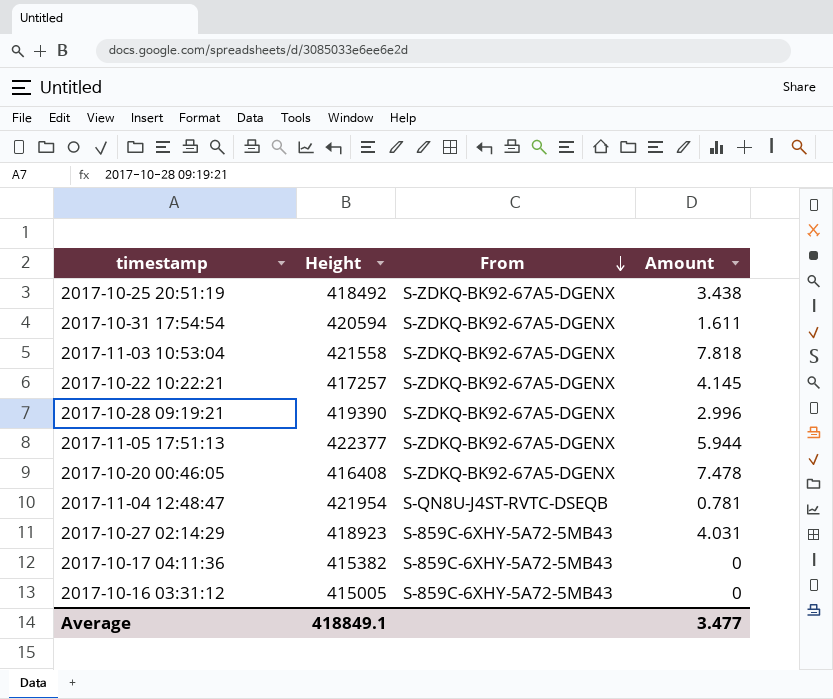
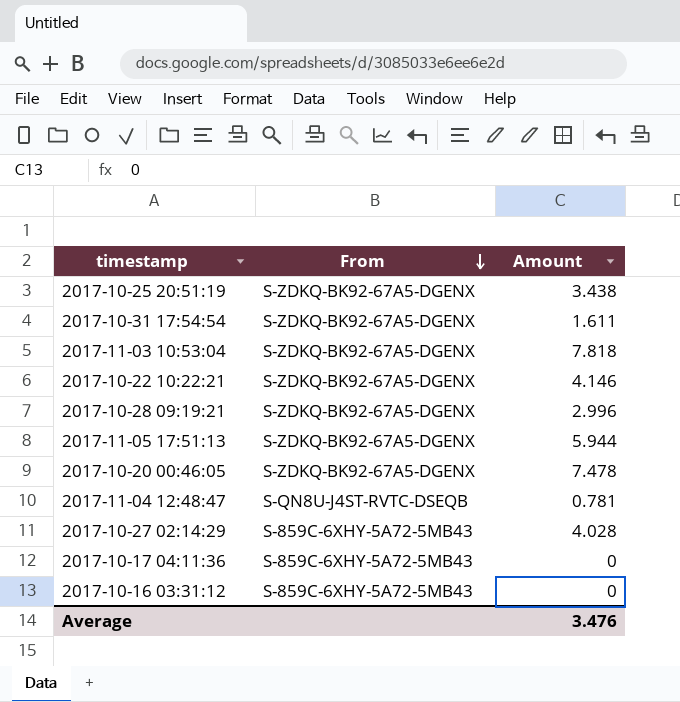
column Height | position: 2 -> none
2017-10-22 10:22:21 | Amount: 4.145 -> 4.146
2017-10-27 02:14:29 | Amount: 4.031 -> 4.028
Average | Amount: 3.477 -> 3.476

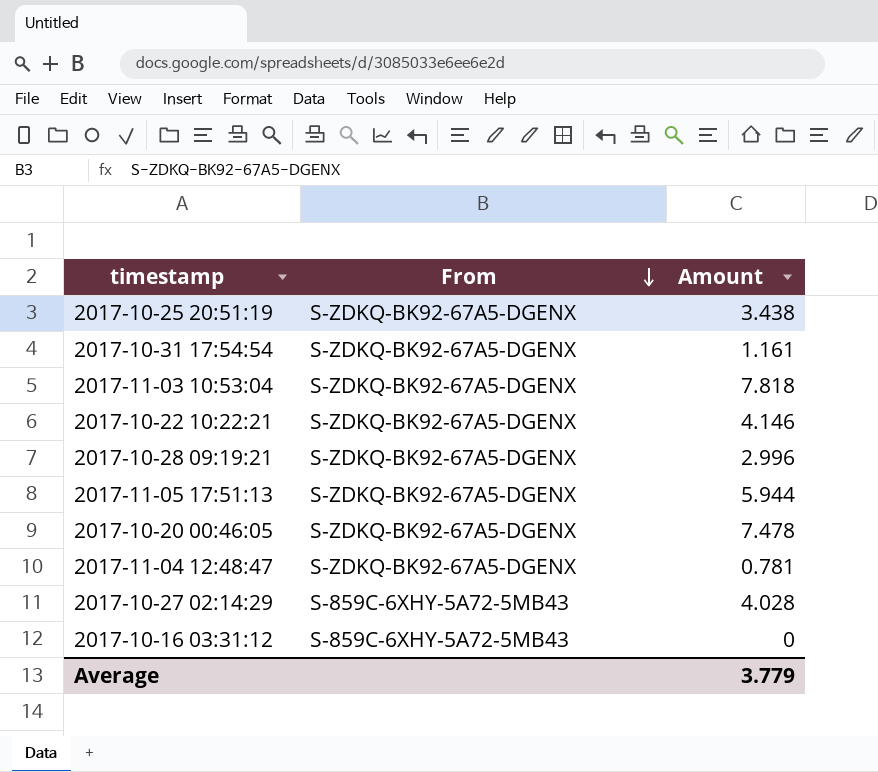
row 2017-10-17 04:11:36: S-859C-6XHY-5A72-5MB43 | 0 -> none
2017-10-31 17:54:54 | Amount: 1.611 -> 1.161
2017-11-04 12:48:47 | From: S-QN8U-J4ST-RVTC-DSEQB -> S-ZDKQ-BK92-67A5-DGENX
Average | Amount: 3.476 -> 3.779

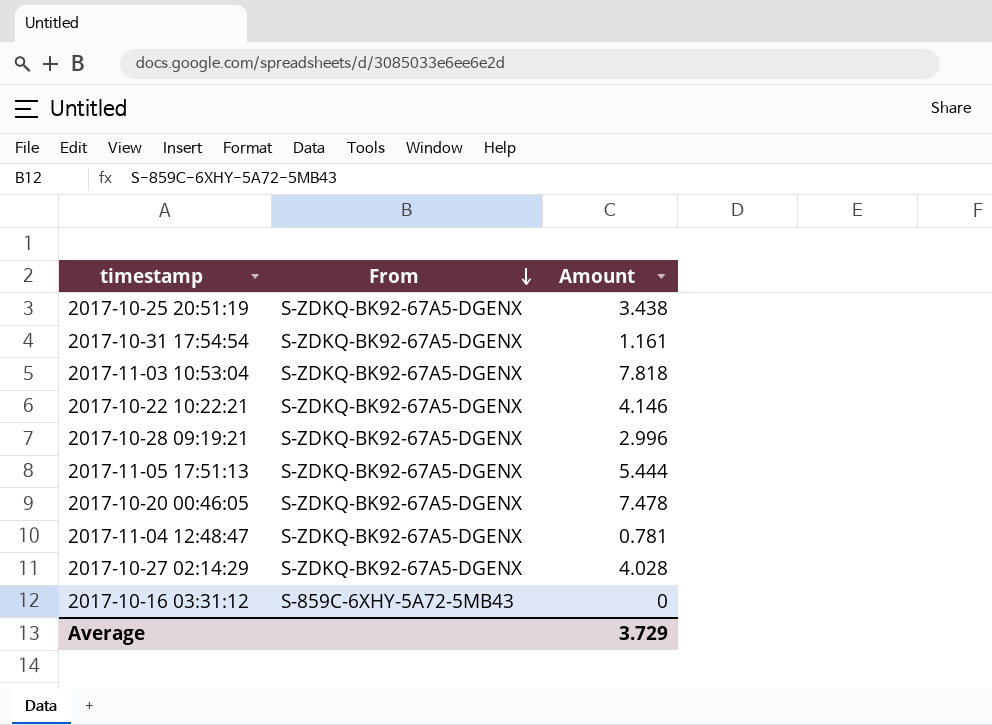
2017-11-05 17:51:13 | Amount: 5.944 -> 5.444
2017-10-27 02:14:29 | From: S-859C-6XHY-5A72-5MB43 -> S-ZDKQ-BK92-67A5-DGENX
Average | Amount: 3.779 -> 3.729

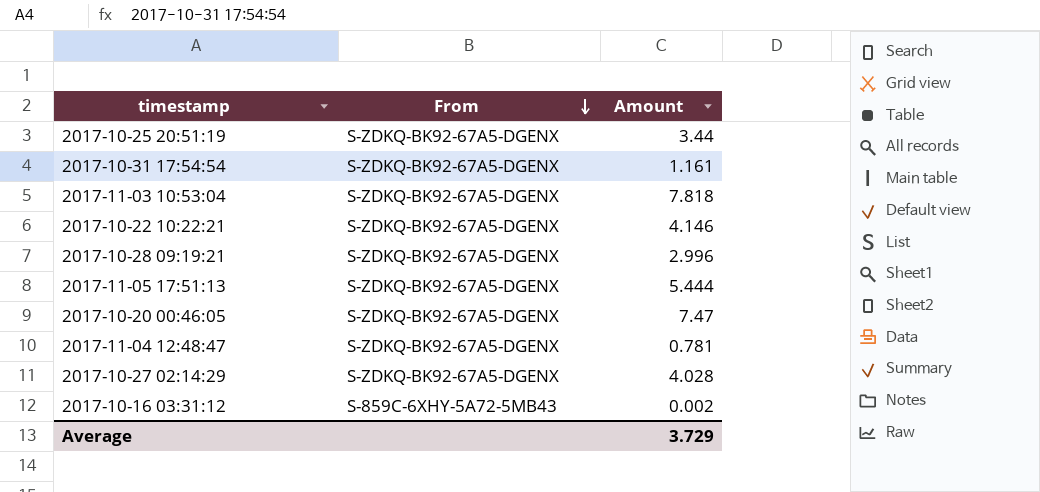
2017-10-25 20:51:19 | Amount: 3.438 -> 3.44
2017-10-20 00:46:05 | Amount: 7.478 -> 7.47
2017-10-16 03:31:12 | Amount: 0 -> 0.002

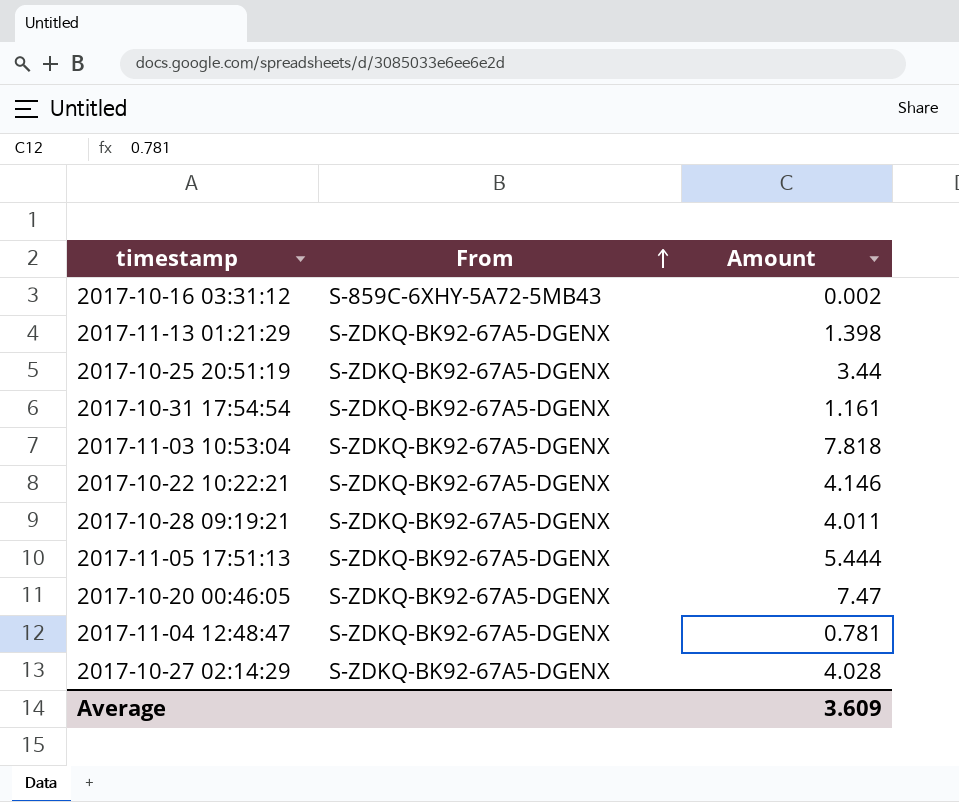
row order: From descending -> From ascending
row 2017-11-13 01:21:29: none -> S-ZDKQ-BK92-67A5-DGENX | 1.398
2017-10-28 09:19:21 | Amount: 2.996 -> 4.011
Average | Amount: 3.729 -> 3.609

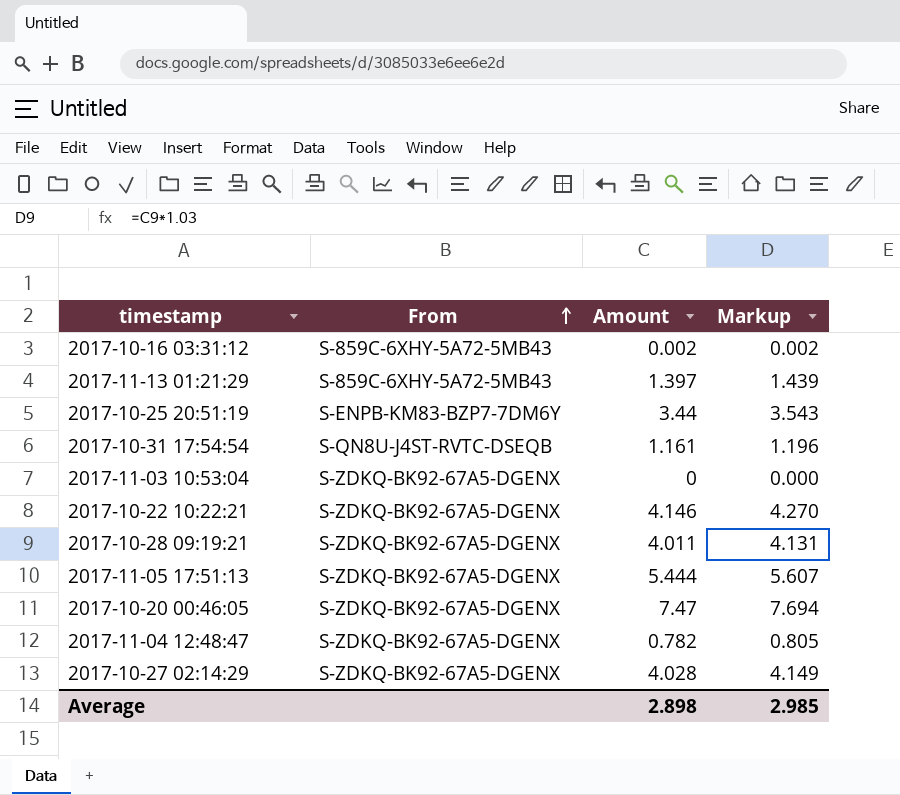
column Markup | formula: none -> [Amount] * 1.03
2017-11-13 01:21:29 | From: S-ZDKQ-BK92-67A5-DGENX -> S-859C-6XHY-5A72-5MB43
2017-11-13 01:21:29 | Amount: 1.398 -> 1.397
2017-10-25 20:51:19 | From: S-ZDKQ-BK92-67A5-DGENX -> S-ENPB-KM83-BZP7-7DM6Y
2017-10-31 17:54:54 | From: S-ZDKQ-BK92-67A5-DGENX -> S-QN8U-J4ST-RVTC-DSEQB
2017-11-03 10:53:04 | Amount: 7.818 -> 0
2017-11-04 12:48:47 | Amount: 0.781 -> 0.782
Average | Amount: 3.609 -> 2.898

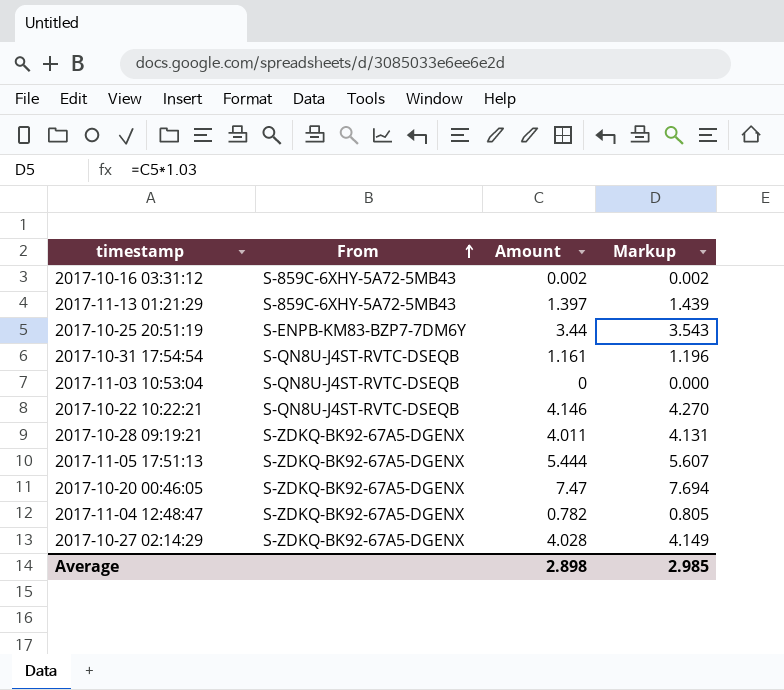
2017-11-03 10:53:04 | From: S-ZDKQ-BK92-67A5-DGENX -> S-QN8U-J4ST-RVTC-DSEQB
2017-10-22 10:22:21 | From: S-ZDKQ-BK92-67A5-DGENX -> S-QN8U-J4ST-RVTC-DSEQB

